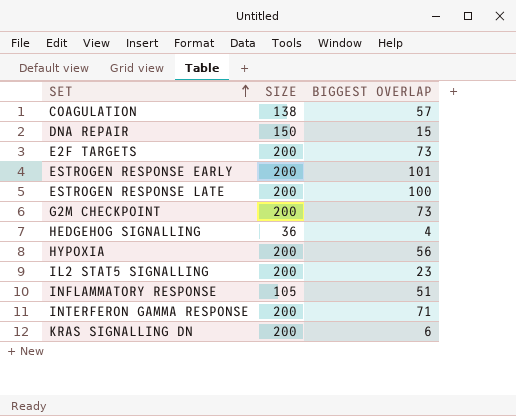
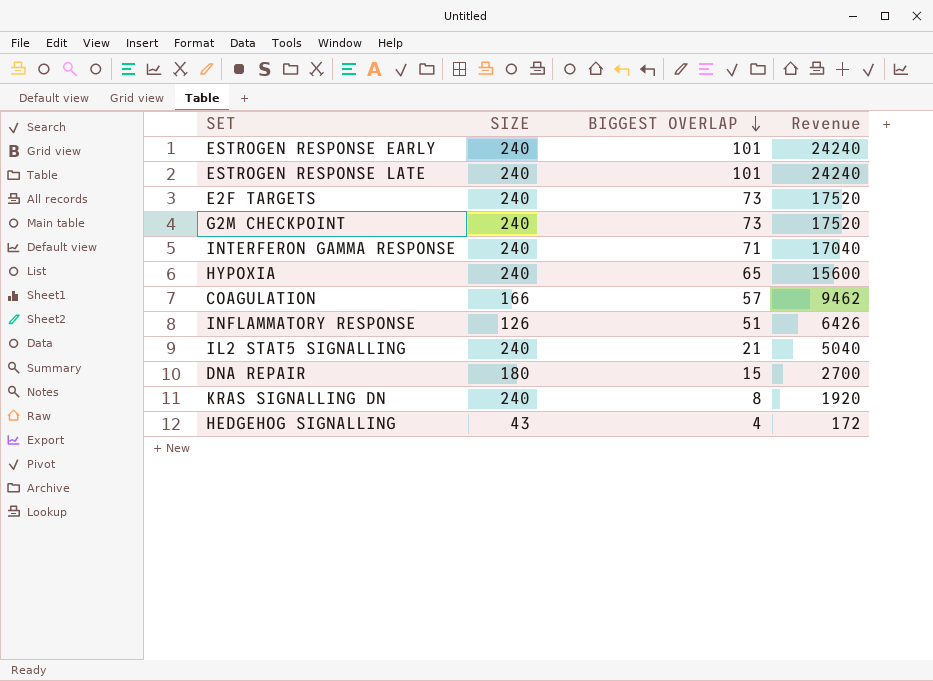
row order: SET ascending -> BIGGEST OVERLAP descending
column Revenue | formula: none -> [SIZE] * [BIGGEST OVERLAP]
ESTROGEN RESPONSE EARLY | SIZE: 200 -> 240
ESTROGEN RESPONSE LATE | SIZE: 200 -> 240
ESTROGEN RESPONSE LATE | BIGGEST OVERLAP: 100 -> 101
E2F TARGETS | SIZE: 200 -> 240
G2M CHECKPOINT | SIZE: 200 -> 240
INTERFERON GAMMA RESPONSE | SIZE: 200 -> 240
HYPOXIA | SIZE: 200 -> 240
HYPOXIA | BIGGEST OVERLAP: 56 -> 65
COAGULATION | SIZE: 138 -> 166
INFLAMMATORY RESPONSE | SIZE: 105 -> 126
IL2 STAT5 SIGNALLING | SIZE: 200 -> 240
IL2 STAT5 SIGNALLING | BIGGEST OVERLAP: 23 -> 21
DNA REPAIR | SIZE: 150 -> 180
KRAS SIGNALLING DN | SIZE: 200 -> 240
KRAS SIGNALLING DN | BIGGEST OVERLAP: 6 -> 8
HEDGEHOG SIGNALLING | SIZE: 36 -> 43

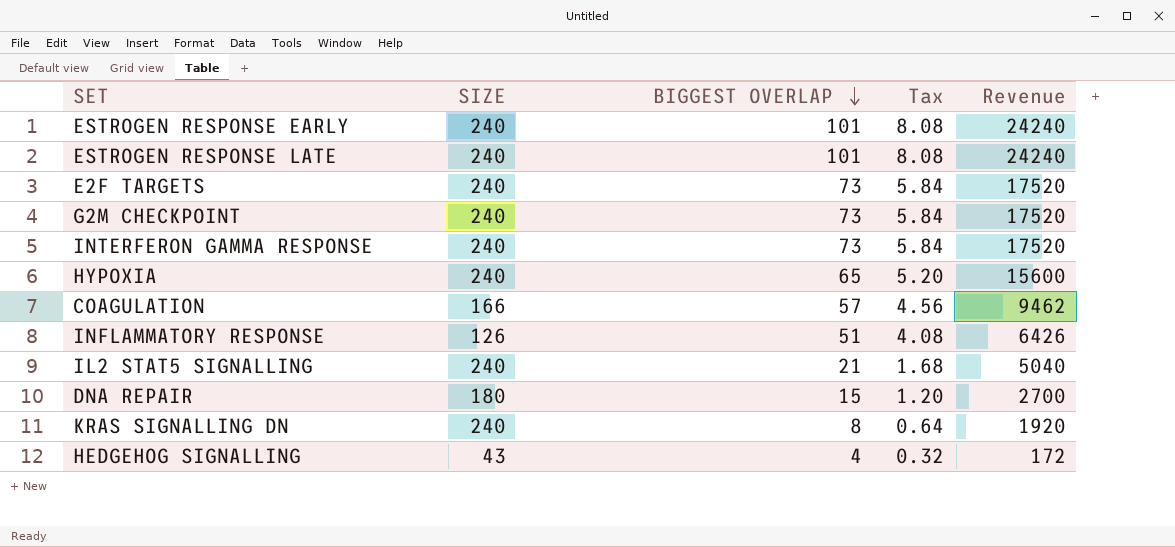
column Tax | formula: none -> [BIGGEST OVERLAP] * 0.08
INTERFERON GAMMA RESPONSE | BIGGEST OVERLAP: 71 -> 73
INTERFERON GAMMA RESPONSE | Revenue: 17040 -> 17520

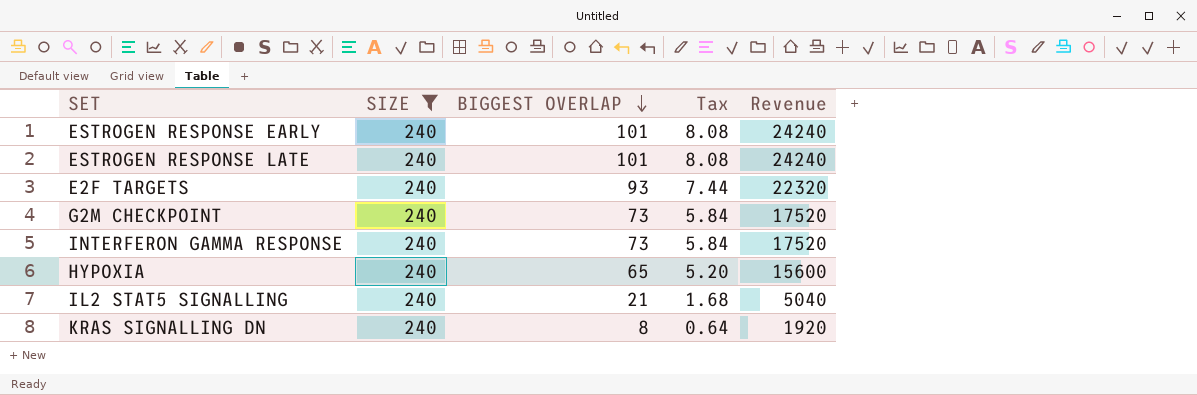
filter: none -> SIZE = 240
E2F TARGETS | BIGGEST OVERLAP: 73 -> 93
E2F TARGETS | Tax: 5.84 -> 7.44
E2F TARGETS | Revenue: 17520 -> 22320

